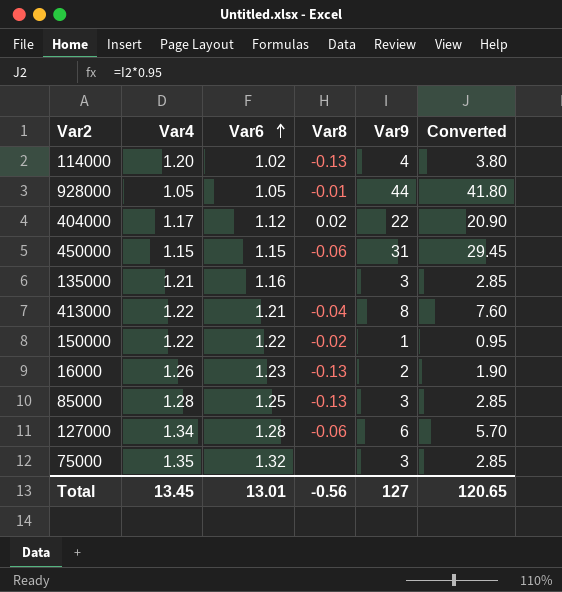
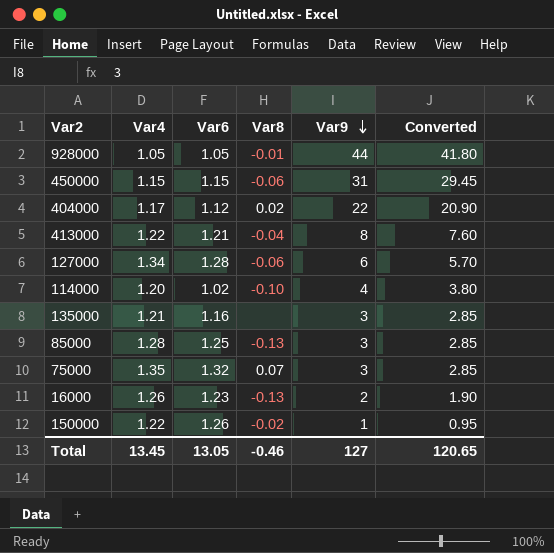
row order: Var6 ascending -> Var9 descending
114000 | Var8: -0.13 -> -0.10
75000 | Var8: none -> 0.07
150000 | Var6: 1.22 -> 1.26
Total | Var6: 13.01 -> 13.05
Total | Var8: -0.56 -> -0.46

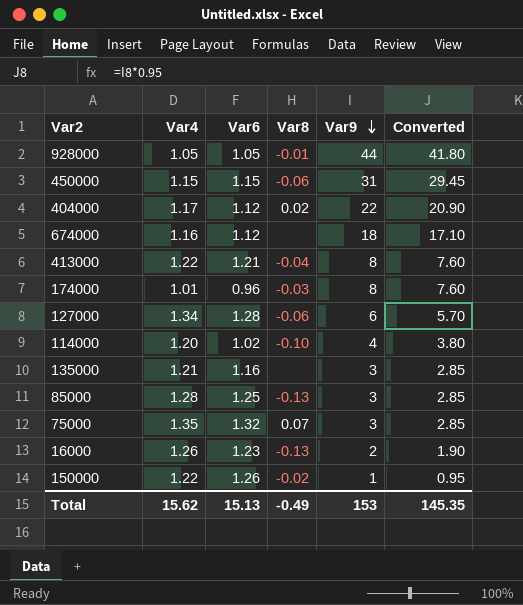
row 674000: none -> 1.16 | 1.12 | none | 18 | 17.10
row 174000: none -> 1.01 | 0.96 | -0.03 | 8 | 7.60
Total | Var4: 13.45 -> 15.62
Total | Var6: 13.05 -> 15.13
Total | Var8: -0.46 -> -0.49
Total | Var9: 127 -> 153
Total | Converted: 120.65 -> 145.35

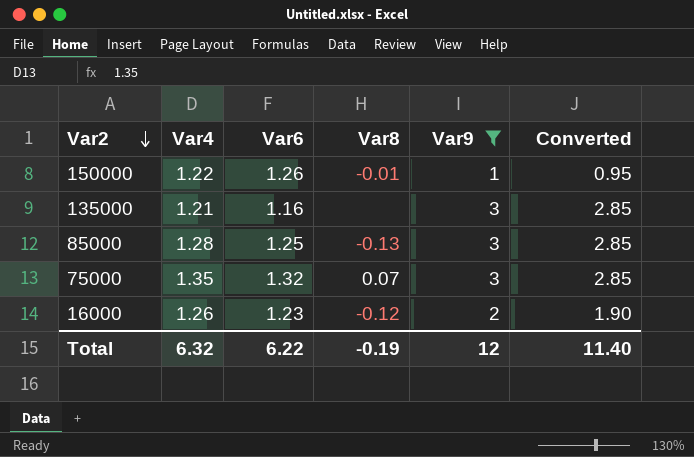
filter: none -> Var9 <= 3
row order: Var9 descending -> Var2 descending
150000 | Var8: -0.02 -> -0.01
16000 | Var8: -0.13 -> -0.12
Total | Var4: 15.62 -> 6.32
Total | Var6: 15.13 -> 6.22
Total | Var8: -0.49 -> -0.19
Total | Var9: 153 -> 12
Total | Converted: 145.35 -> 11.40

